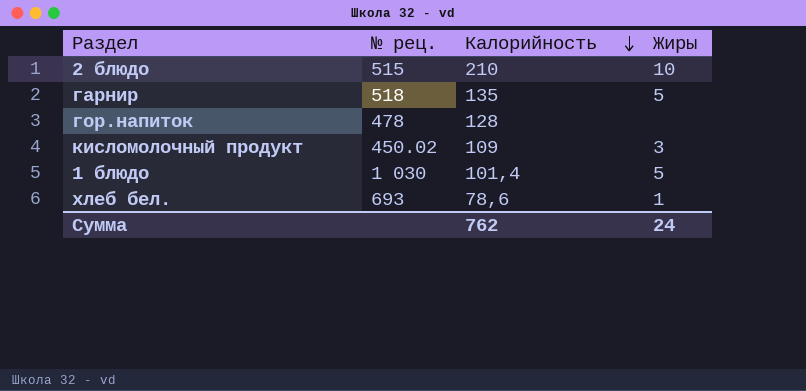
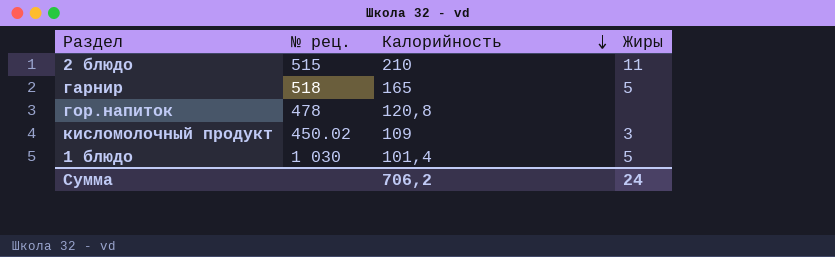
row хлеб бел.: 693 | 78,6 | 1 -> none
2 блюдо | Жиры: 10 -> 11
гарнир | Калорийность: 135 -> 165
гор.напиток | Калорийность: 128 -> 120,8
Сумма | Калорийность: 762 -> 706,2

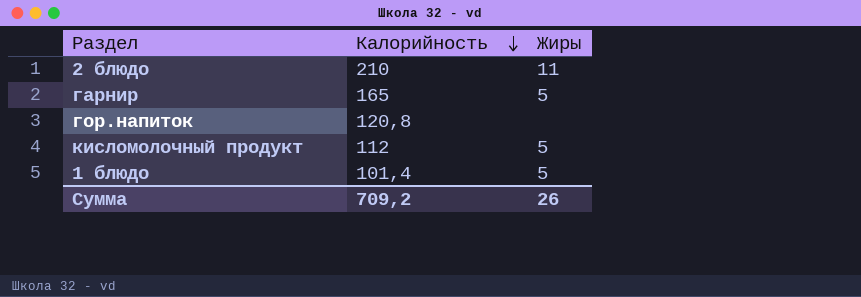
column № рец. | position: 2 -> none
кисломолочный продукт | Калорийность: 109 -> 112
кисломолочный продукт | Жиры: 3 -> 5
Сумма | Калорийность: 706,2 -> 709,2
Сумма | Жиры: 24 -> 26

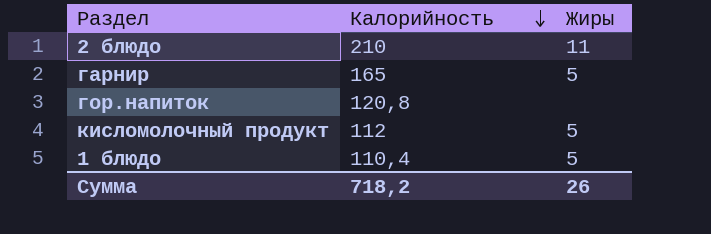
1 блюдо | Калорийность: 101,4 -> 110,4
Сумма | Калорийность: 709,2 -> 718,2

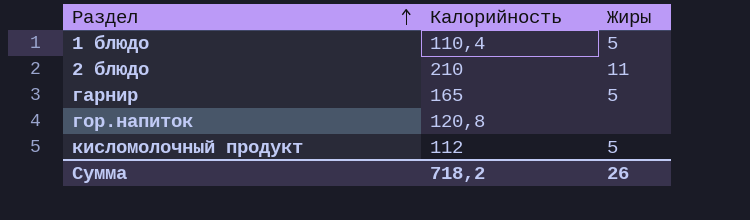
row order: Калорийность descending -> Раздел ascending

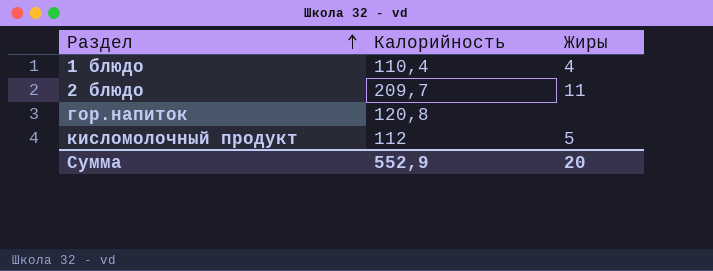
row гарнир: 165 | 5 -> none
1 блюдо | Жиры: 5 -> 4
2 блюдо | Калорийность: 210 -> 209,7
Сумма | Калорийность: 718,2 -> 552,9
Сумма | Жиры: 26 -> 20

